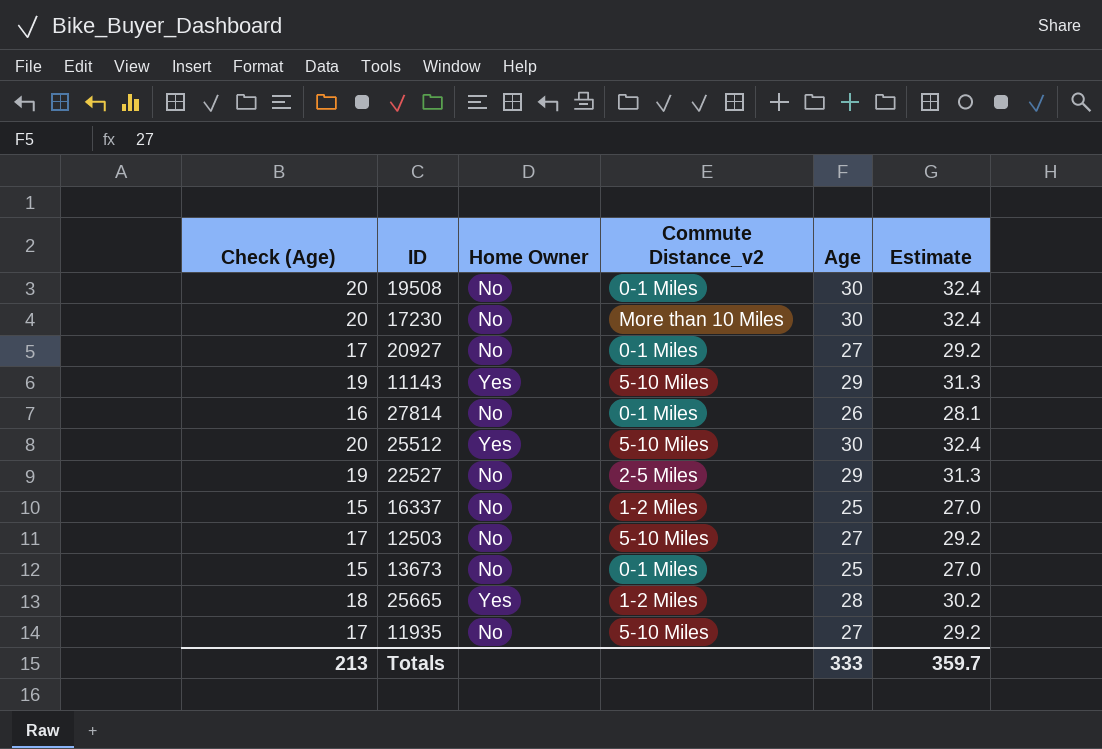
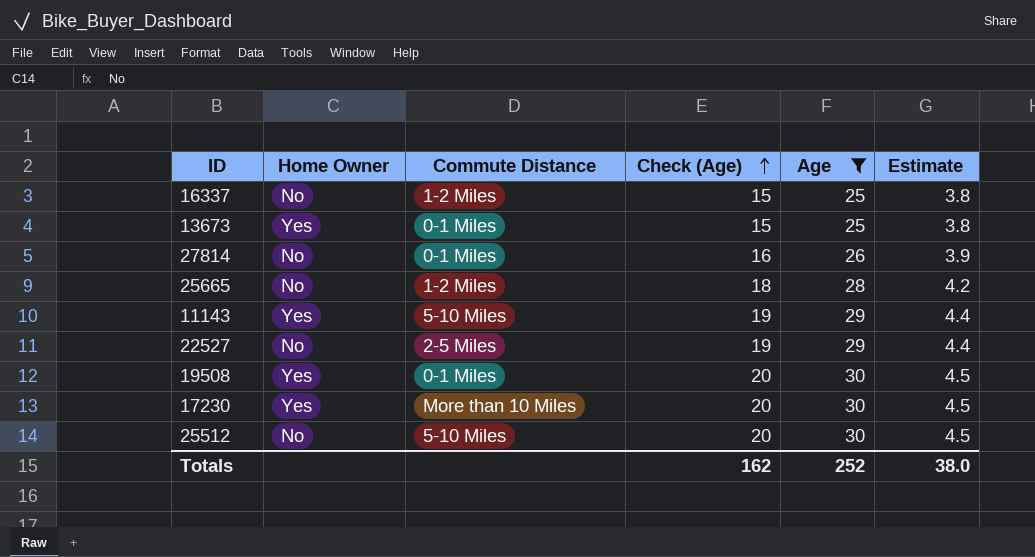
filter: none -> Age != 27
row order: none -> Check (Age) ascending
column name: Commute Distance_v2 -> Commute Distance
column Check (Age) | position: 1 -> 4
column Estimate | formula: [Age] * 1.08 -> [Age] * 0.15
13673 | Home Owner: No -> Yes
25665 | Home Owner: Yes -> No
19508 | Home Owner: No -> Yes
17230 | Home Owner: No -> Yes
25512 | Home Owner: Yes -> No
Totals | Check (Age): 213 -> 162
Totals | Age: 333 -> 252
Totals | Estimate: 359.7 -> 38.0

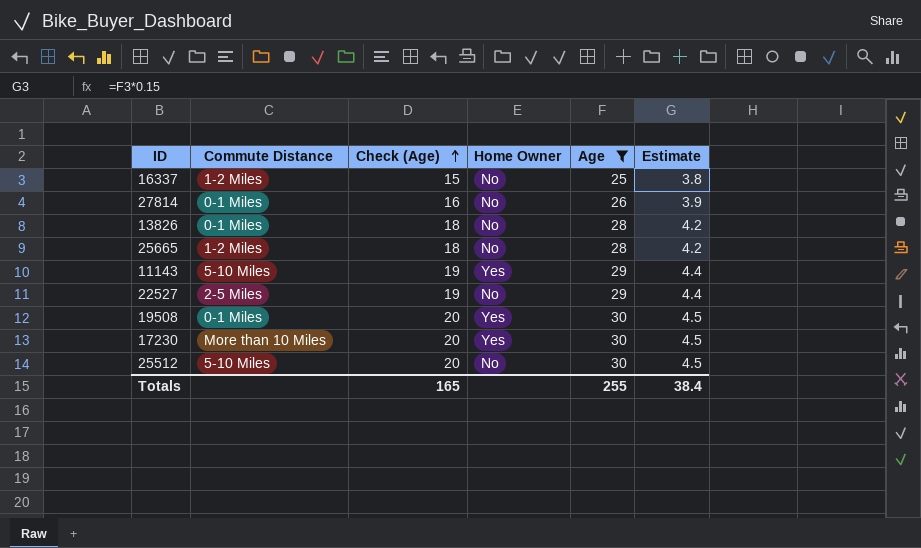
column Home Owner | position: 2 -> 4
row 13673: Yes | 0-1 Miles | 15 | 25 | 3.8 -> none
row 13826: none -> 0-1 Miles | 18 | No | 28 | 4.2
Totals | Check (Age): 162 -> 165
Totals | Age: 252 -> 255
Totals | Estimate: 38.0 -> 38.4

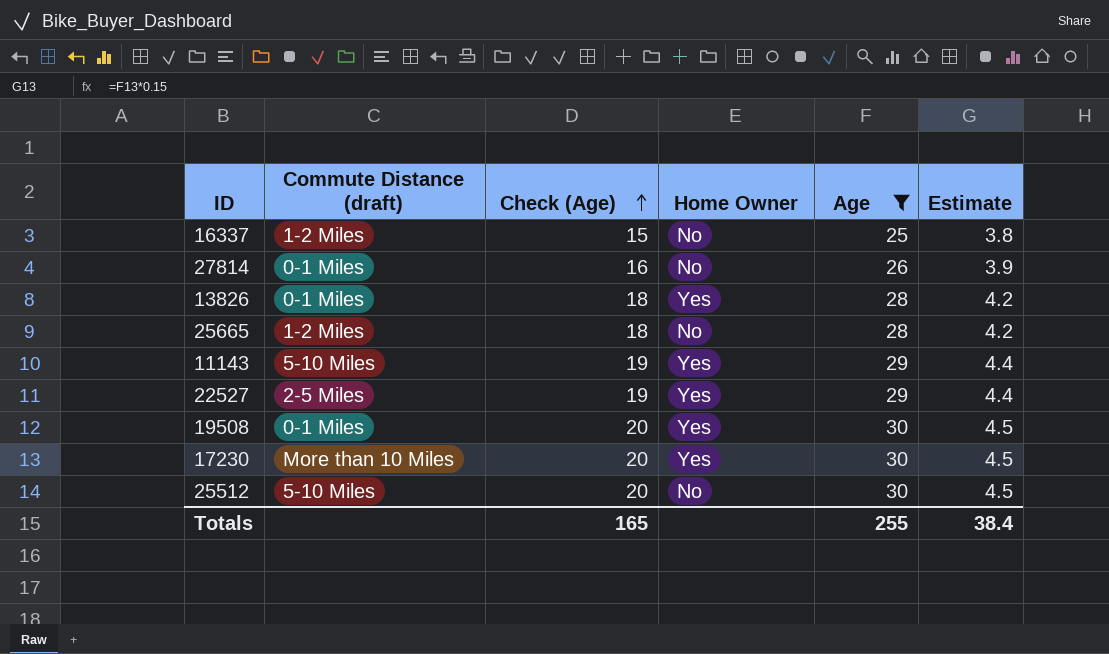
column name: Commute Distance -> Commute Distance (draft)
13826 | Home Owner: No -> Yes
22527 | Home Owner: No -> Yes

